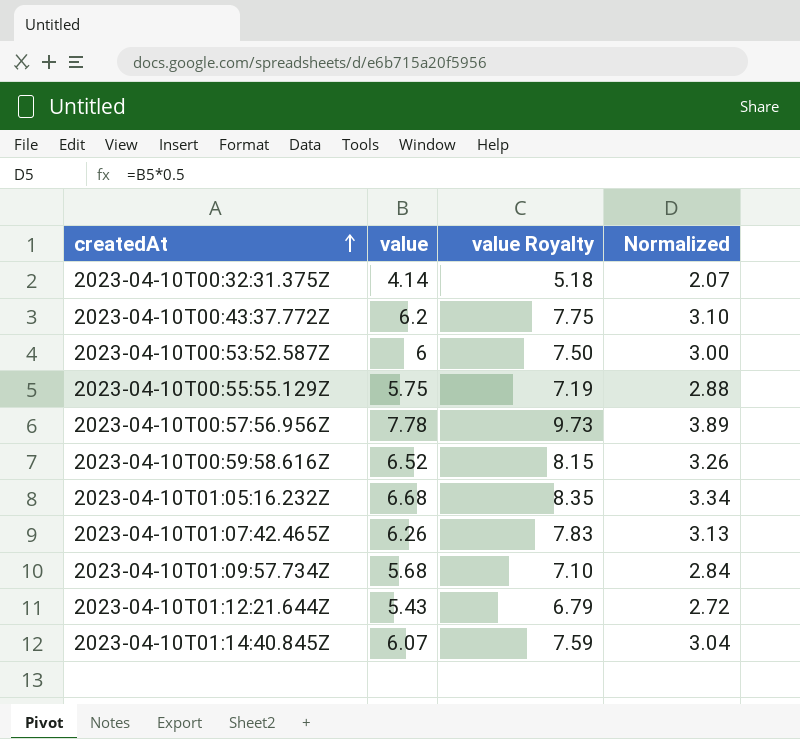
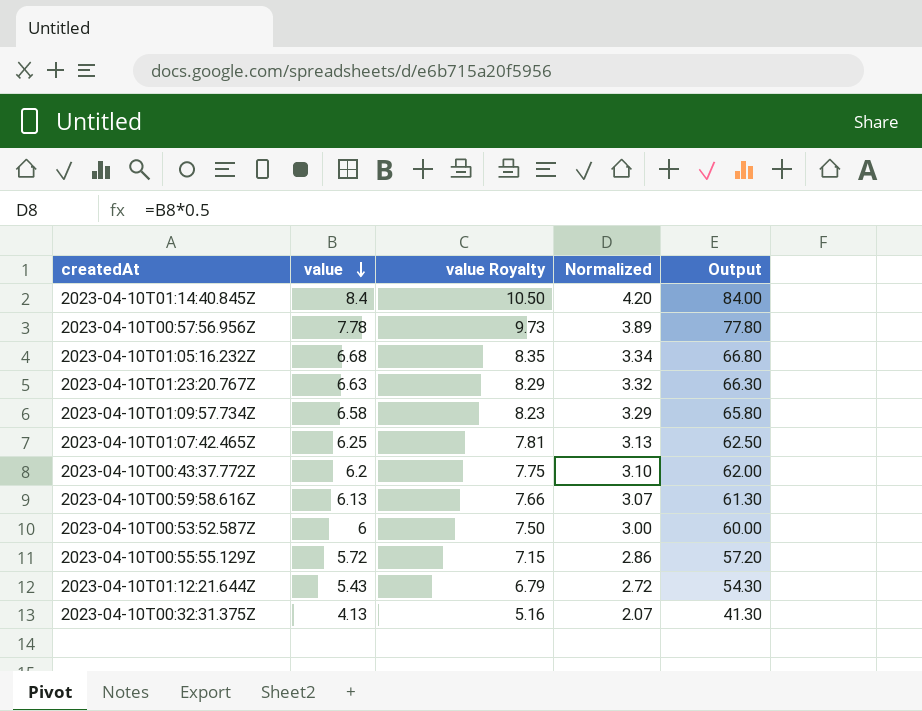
row order: createdAt ascending -> value descending
column Output | formula: none -> [value] * 10
2023-04-10T01:14:40.845Z | value: 6.07 -> 8.4
2023-04-10T01:14:40.845Z | value Royalty: 7.59 -> 10.50
2023-04-10T01:14:40.845Z | Normalized: 3.04 -> 4.20
row 2023-04-10T01:23:20.767Z: none -> 6.63 | 8.29 | 3.32 | 66.30
2023-04-10T01:09:57.734Z | value: 5.68 -> 6.58
2023-04-10T01:09:57.734Z | value Royalty: 7.10 -> 8.23
2023-04-10T01:09:57.734Z | Normalized: 2.84 -> 3.29
2023-04-10T01:07:42.465Z | value: 6.26 -> 6.25
2023-04-10T01:07:42.465Z | value Royalty: 7.83 -> 7.81
2023-04-10T00:59:58.616Z | value: 6.52 -> 6.13
2023-04-10T00:59:58.616Z | value Royalty: 8.15 -> 7.66
2023-04-10T00:59:58.616Z | Normalized: 3.26 -> 3.07
2023-04-10T00:55:55.129Z | value: 5.75 -> 5.72
2023-04-10T00:55:55.129Z | value Royalty: 7.19 -> 7.15
2023-04-10T00:55:55.129Z | Normalized: 2.88 -> 2.86
2023-04-10T00:32:31.375Z | value: 4.14 -> 4.13
2023-04-10T00:32:31.375Z | value Royalty: 5.18 -> 5.16

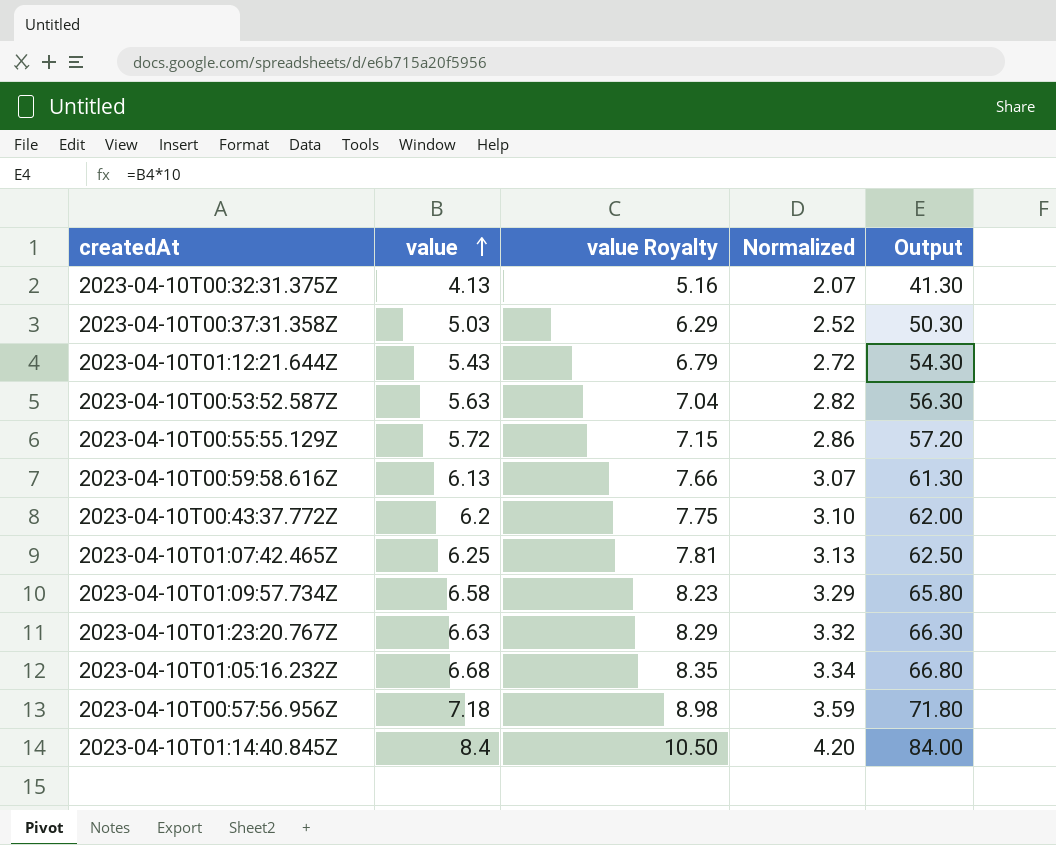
row order: value descending -> value ascending
row 2023-04-10T00:37:31.358Z: none -> 5.03 | 6.29 | 2.52 | 50.30
2023-04-10T00:53:52.587Z | value: 6 -> 5.63
2023-04-10T00:53:52.587Z | value Royalty: 7.50 -> 7.04
2023-04-10T00:53:52.587Z | Normalized: 3.00 -> 2.82
2023-04-10T00:53:52.587Z | Output: 60.00 -> 56.30
2023-04-10T00:57:56.956Z | value: 7.78 -> 7.18
2023-04-10T00:57:56.956Z | value Royalty: 9.73 -> 8.98
2023-04-10T00:57:56.956Z | Normalized: 3.89 -> 3.59
2023-04-10T00:57:56.956Z | Output: 77.80 -> 71.80

